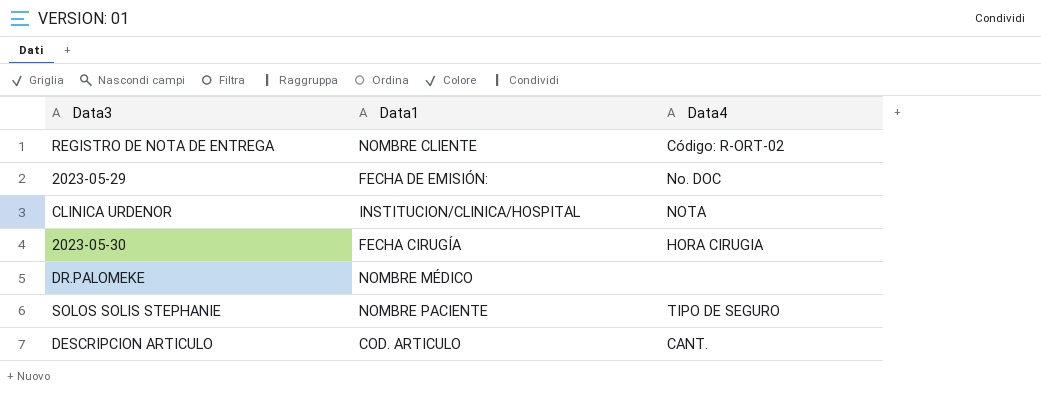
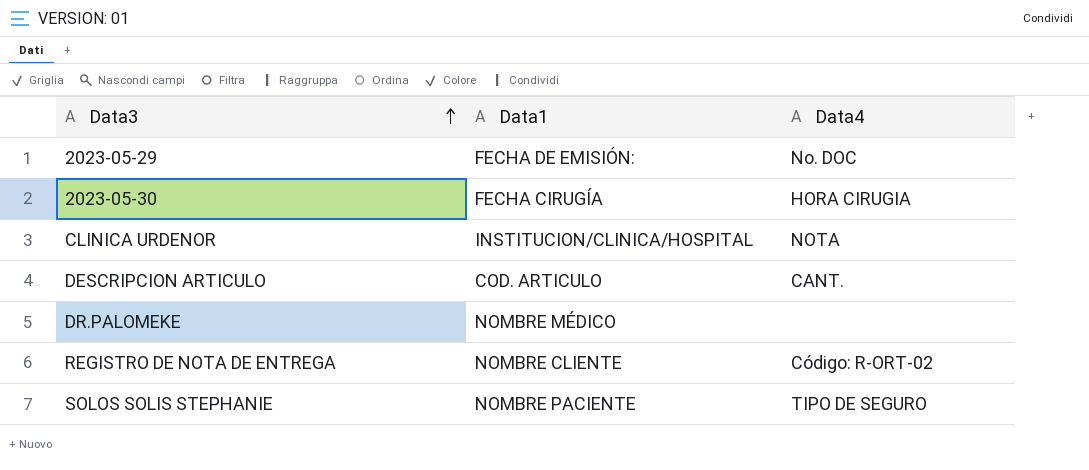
row order: none -> Data3 ascending

